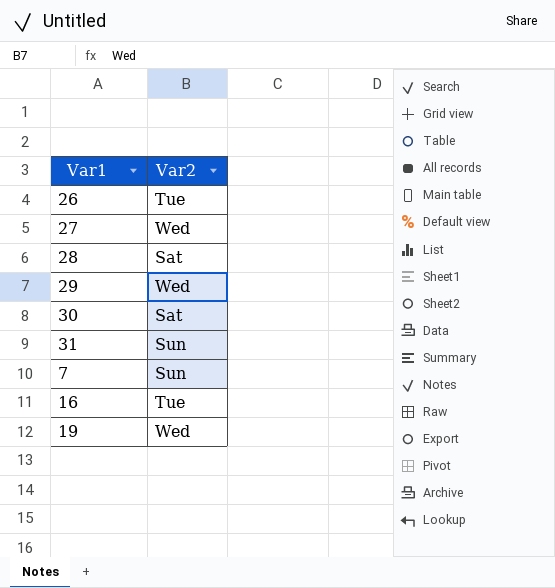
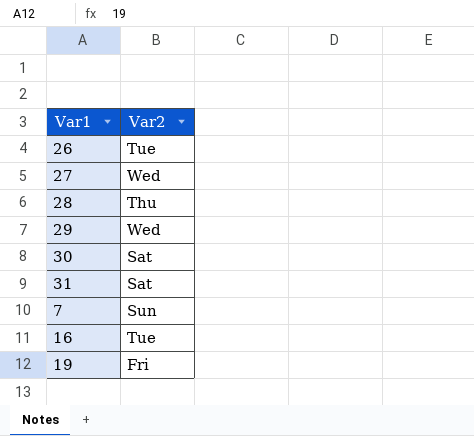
28 | Var2: Sat -> Thu
31 | Var2: Sun -> Sat
19 | Var2: Wed -> Fri

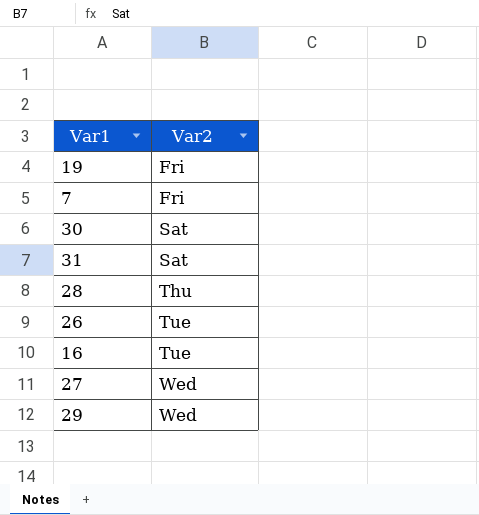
row order: none -> Var2 ascending
7 | Var2: Sun -> Fri

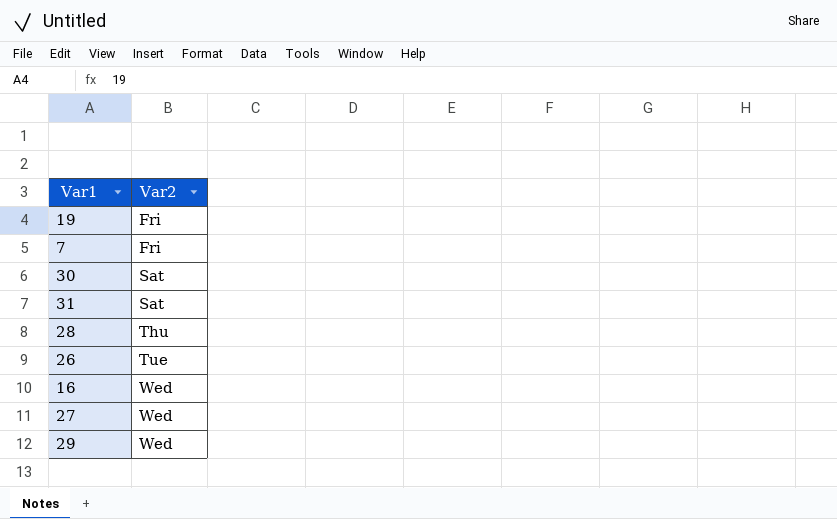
16 | Var2: Tue -> Wed

